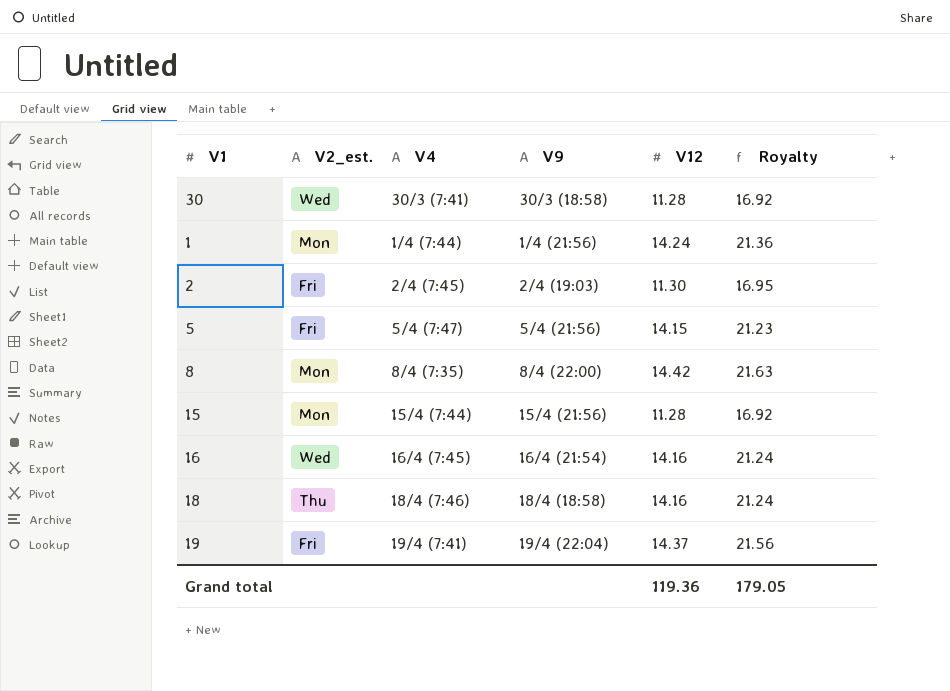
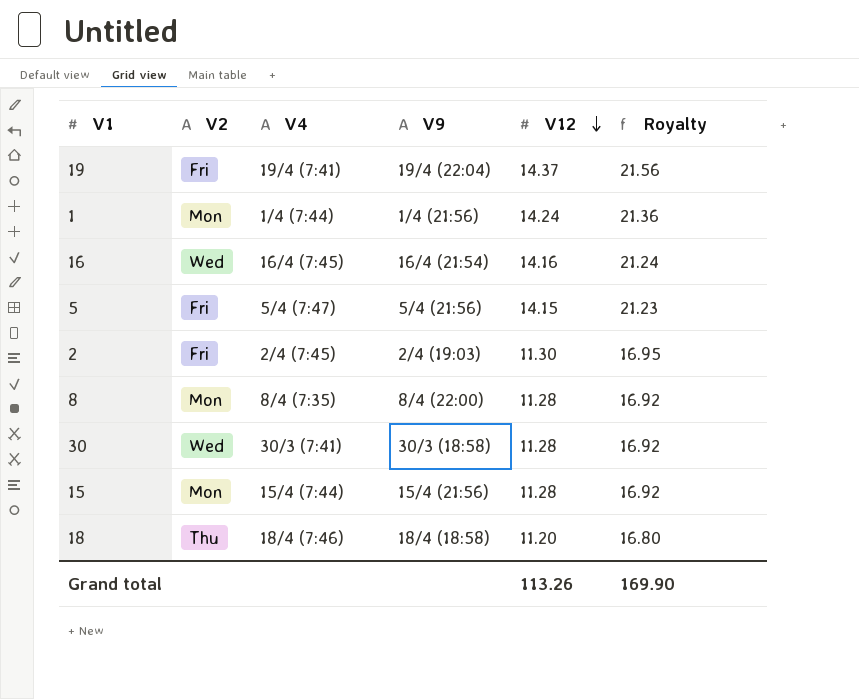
row order: none -> V12 descending
column name: V2_est. -> V2
8 | V12: 14.42 -> 11.28
8 | Royalty: 21.63 -> 16.92
18 | V12: 14.16 -> 11.20
18 | Royalty: 21.24 -> 16.80
Grand total | V12: 119.36 -> 113.26
Grand total | Royalty: 179.05 -> 169.90

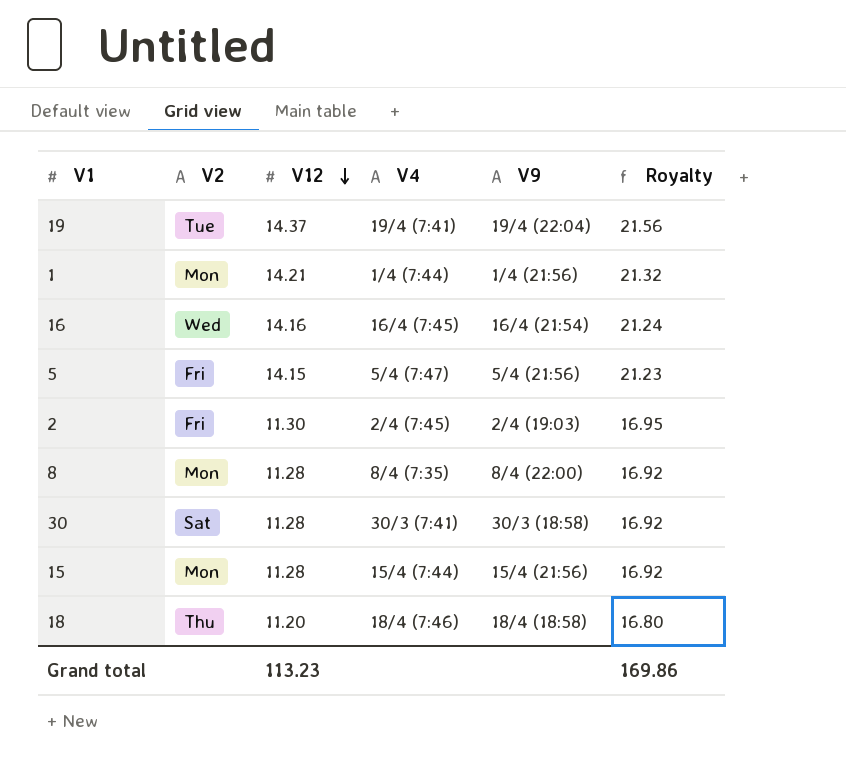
column V12 | position: 5 -> 3
19 | V2: Fri -> Tue
1 | V12: 14.24 -> 14.21
1 | Royalty: 21.36 -> 21.32
30 | V2: Wed -> Sat
Grand total | V12: 113.26 -> 113.23
Grand total | Royalty: 169.90 -> 169.86

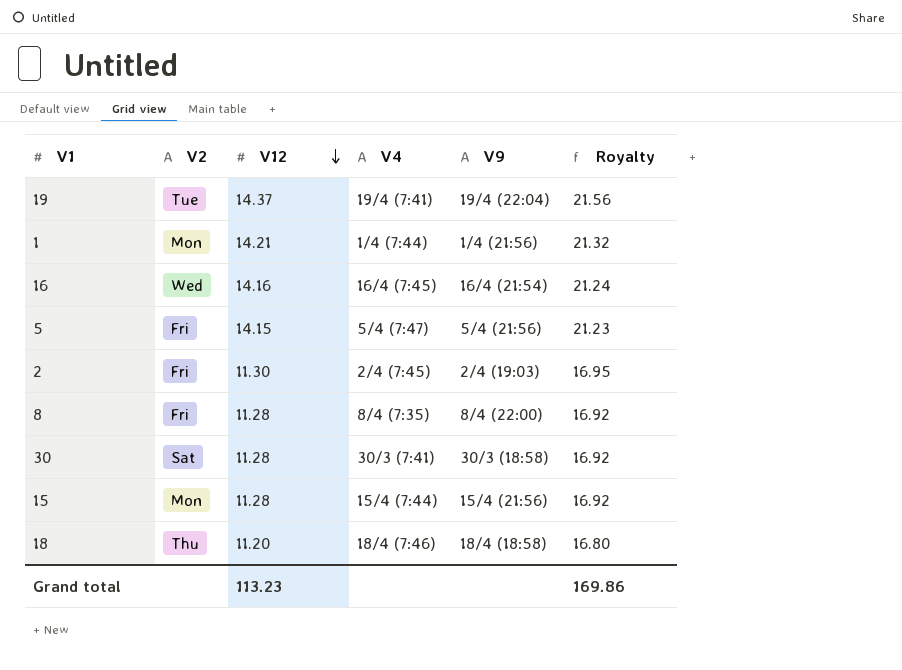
8 | V2: Mon -> Fri

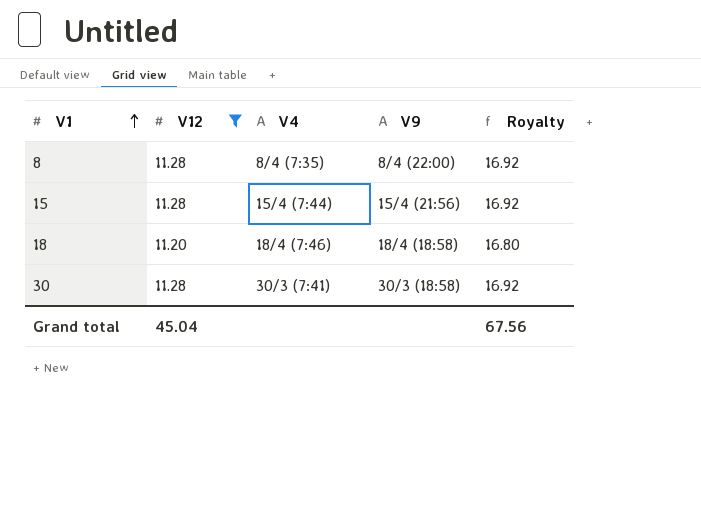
filter: none -> V12 <= 11.28
row order: V12 descending -> V1 ascending
column V2 | position: 2 -> none
Grand total | V12: 113.23 -> 45.04
Grand total | Royalty: 169.86 -> 67.56

